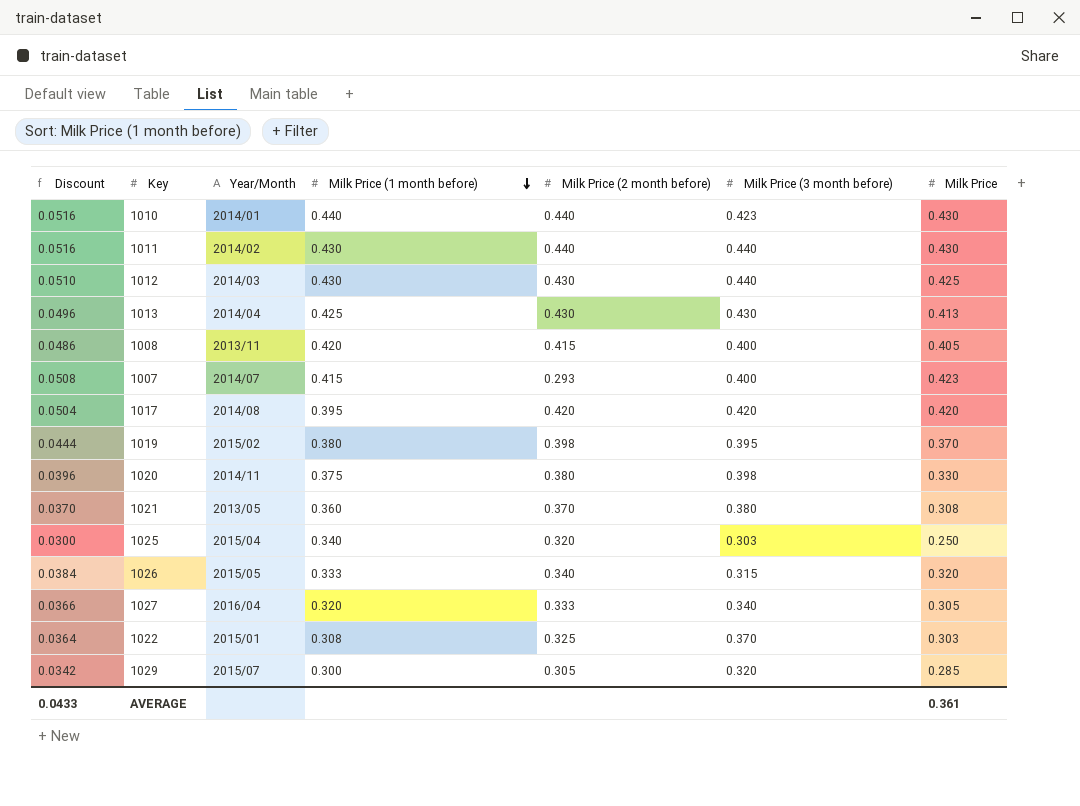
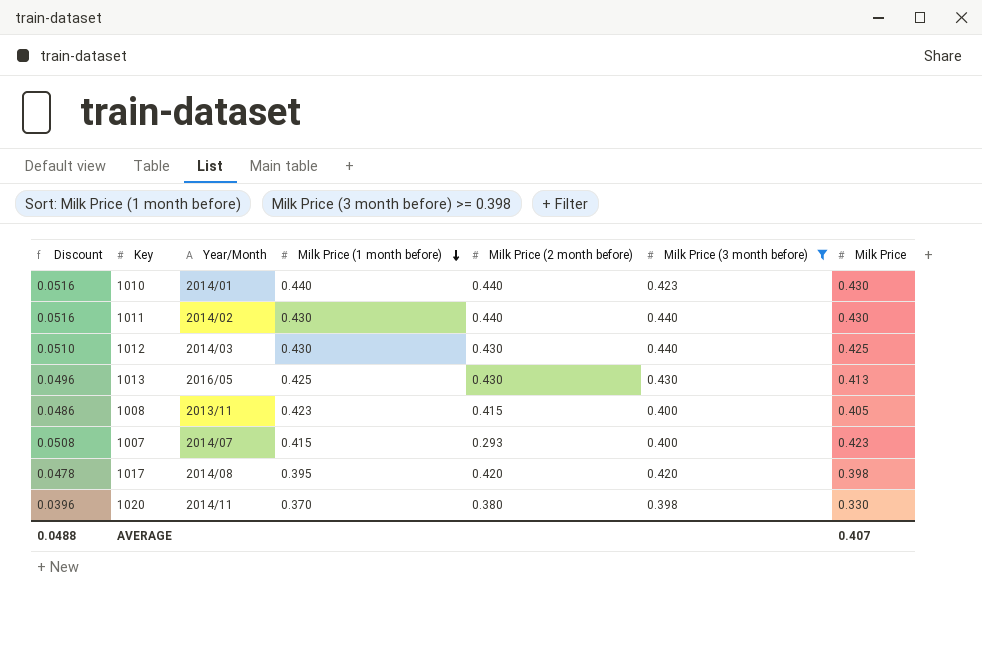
filter: none -> Milk Price (3 month before) >= 0.398
1013 | Year/Month: 2014/04 -> 2016/05
1008 | Milk Price (1 month before): 0.420 -> 0.423
1017 | Discount: 0.0504 -> 0.0478
1017 | Milk Price: 0.420 -> 0.398
1020 | Milk Price (1 month before): 0.375 -> 0.370
AVERAGE | Discount: 0.0433 -> 0.0488
AVERAGE | Milk Price: 0.361 -> 0.407

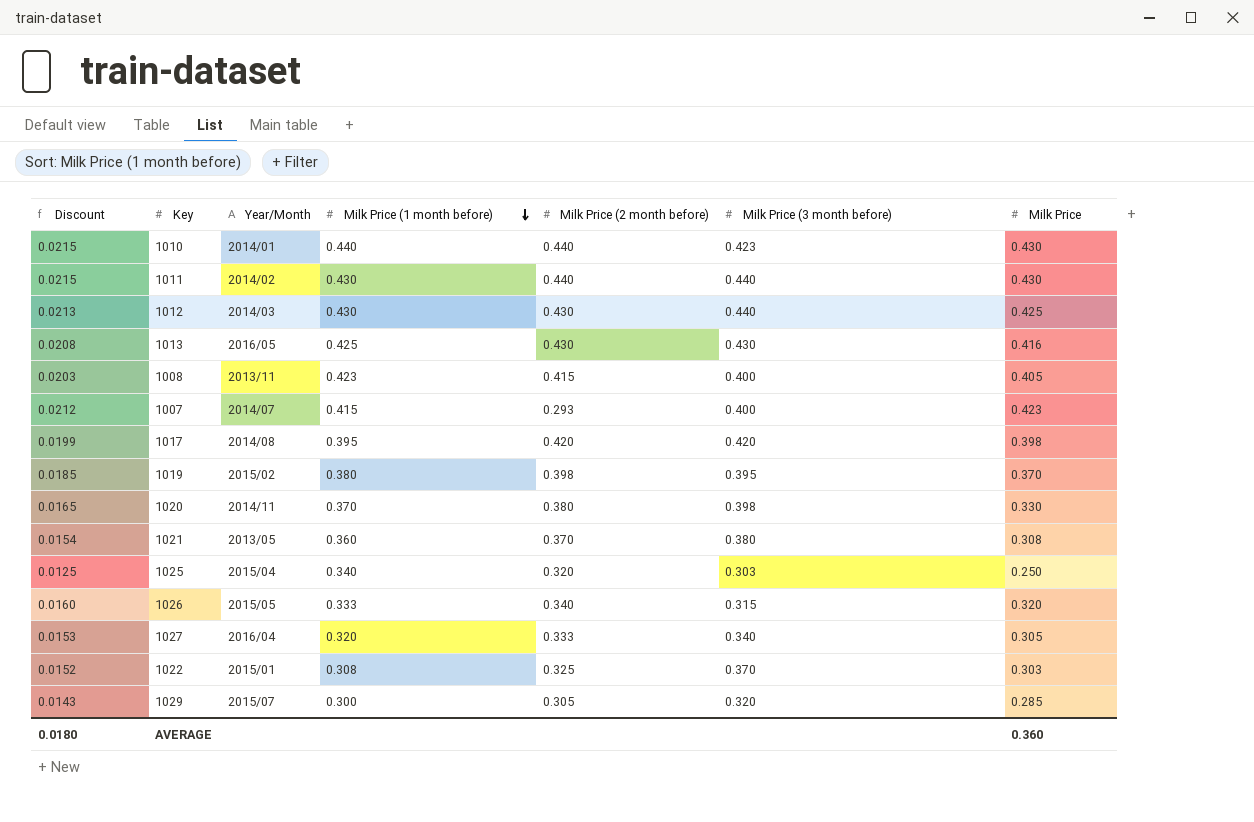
filter: Milk Price (3 month before) >= 0.398 -> none
column Discount | formula: [Milk Price] * 0.12 -> [Milk Price] * 0.05
1013 | Milk Price: 0.413 -> 0.416
AVERAGE | Discount: 0.0488 -> 0.0180
AVERAGE | Milk Price: 0.407 -> 0.360

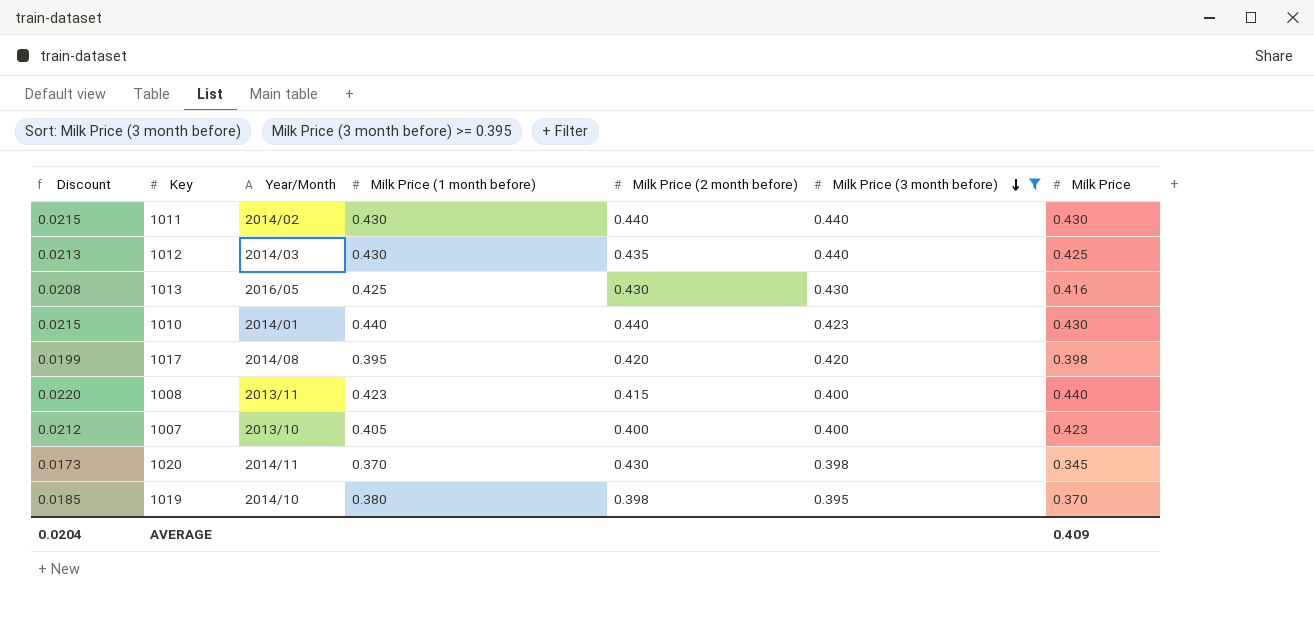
filter: none -> Milk Price (3 month before) >= 0.395
row order: Milk Price (1 month before) descending -> Milk Price (3 month before) descending
1012 | Milk Price (2 month before): 0.430 -> 0.435
1008 | Discount: 0.0203 -> 0.0220
1008 | Milk Price: 0.405 -> 0.440
1007 | Year/Month: 2014/07 -> 2013/10
1007 | Milk Price (1 month before): 0.415 -> 0.405
1007 | Milk Price (2 month before): 0.293 -> 0.400
1020 | Discount: 0.0165 -> 0.0173
1020 | Milk Price (2 month before): 0.380 -> 0.430
1020 | Milk Price: 0.330 -> 0.345
1019 | Year/Month: 2015/02 -> 2014/10
AVERAGE | Discount: 0.0180 -> 0.0204
AVERAGE | Milk Price: 0.360 -> 0.409

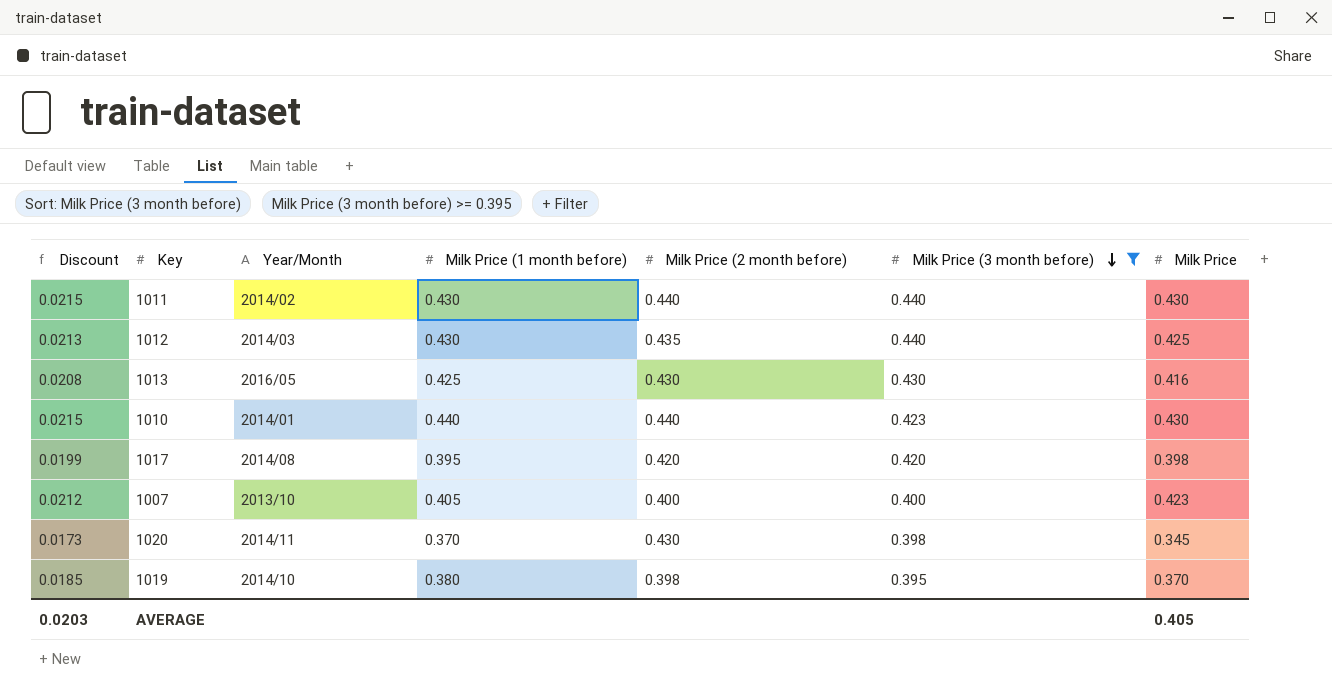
row 1008: 0.0220 | 2013/11 | 0.423 | 0.415 | 0.400 | 0.440 -> none
AVERAGE | Discount: 0.0204 -> 0.0203
AVERAGE | Milk Price: 0.409 -> 0.405

